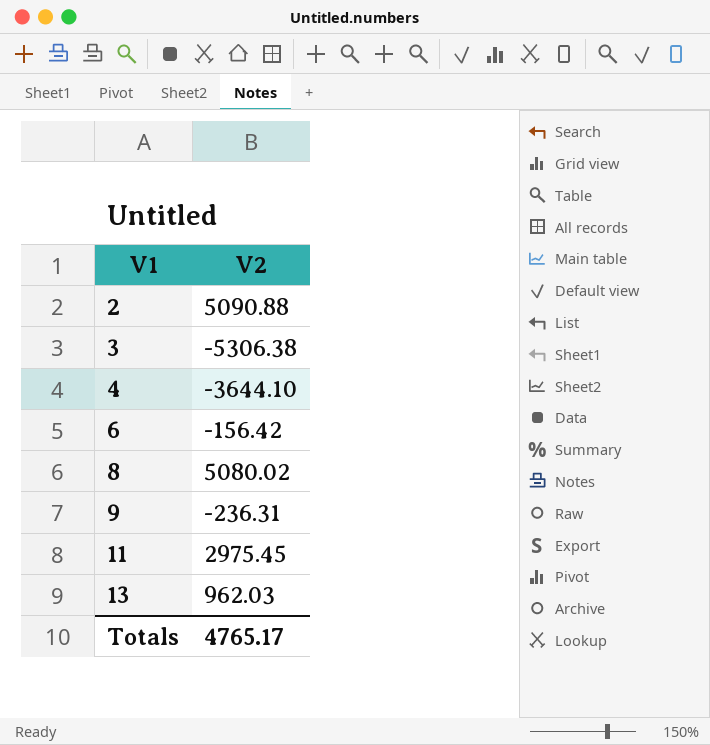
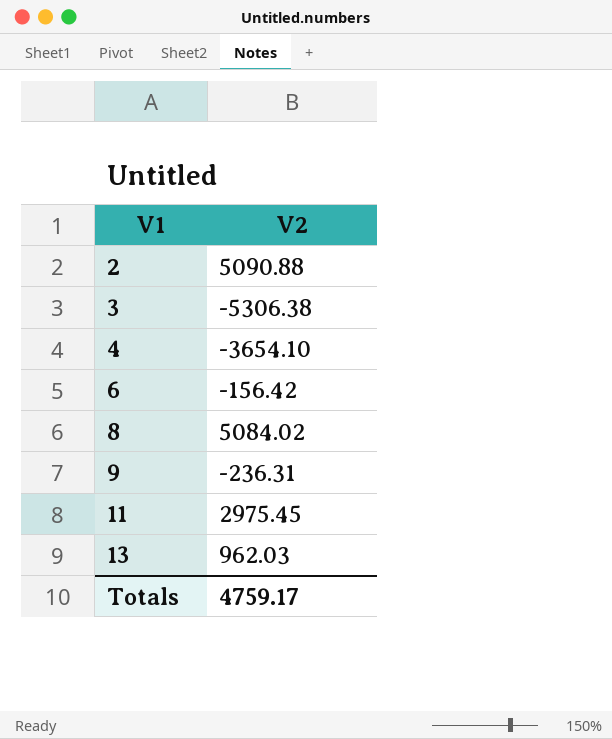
4 | V2: -3644.10 -> -3654.10
8 | V2: 5080.02 -> 5084.02
Totals | V2: 4765.17 -> 4759.17

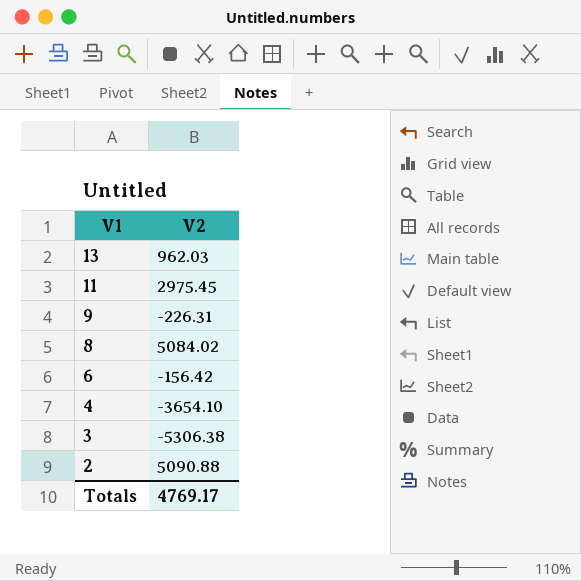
row order: V1 ascending -> V1 descending
9 | V2: -236.31 -> -226.31
Totals | V2: 4759.17 -> 4769.17

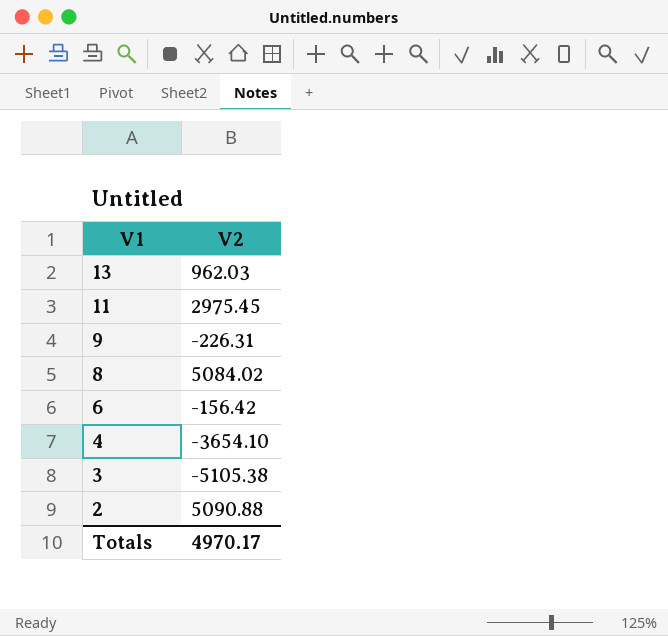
3 | V2: -5306.38 -> -5105.38
Totals | V2: 4769.17 -> 4970.17

